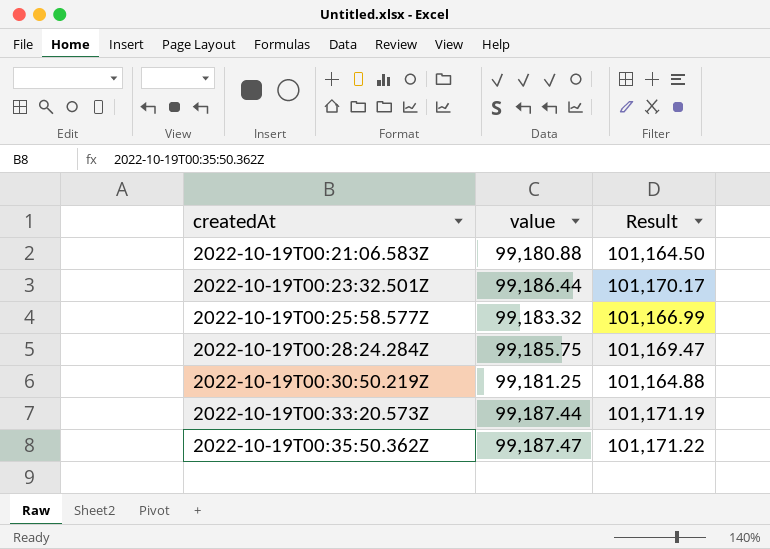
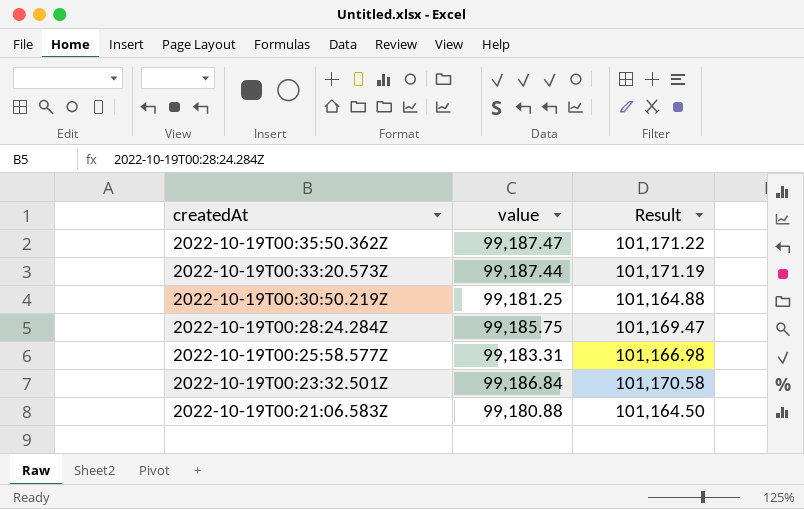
row order: createdAt ascending -> createdAt descending
2022-10-19T00:25:58.577Z | value: 99,183.32 -> 99,183.31
2022-10-19T00:25:58.577Z | Result: 101,166.99 -> 101,166.98
2022-10-19T00:23:32.501Z | value: 99,186.44 -> 99,186.84
2022-10-19T00:23:32.501Z | Result: 101,170.17 -> 101,170.58

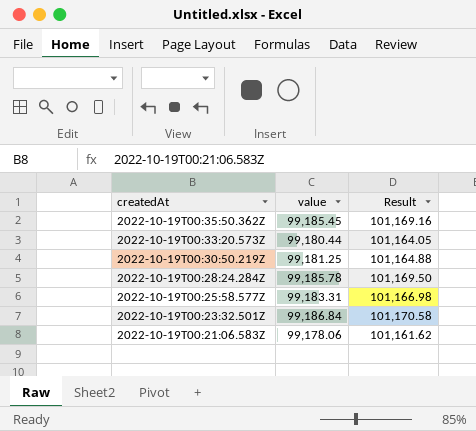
2022-10-19T00:35:50.362Z | value: 99,187.47 -> 99,185.45
2022-10-19T00:35:50.362Z | Result: 101,171.22 -> 101,169.16
2022-10-19T00:33:20.573Z | value: 99,187.44 -> 99,180.44
2022-10-19T00:33:20.573Z | Result: 101,171.19 -> 101,164.05
2022-10-19T00:28:24.284Z | value: 99,185.75 -> 99,185.78
2022-10-19T00:28:24.284Z | Result: 101,169.47 -> 101,169.50
2022-10-19T00:21:06.583Z | value: 99,180.88 -> 99,178.06
2022-10-19T00:21:06.583Z | Result: 101,164.50 -> 101,161.62

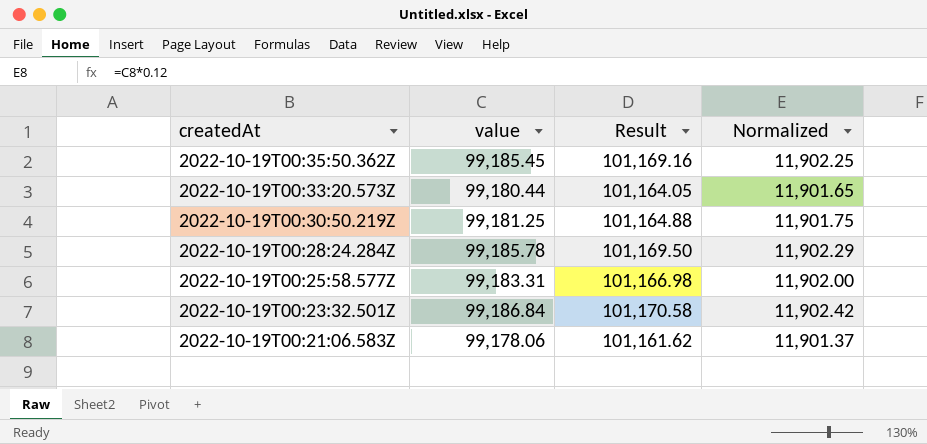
column Normalized | formula: none -> [value] * 0.12

